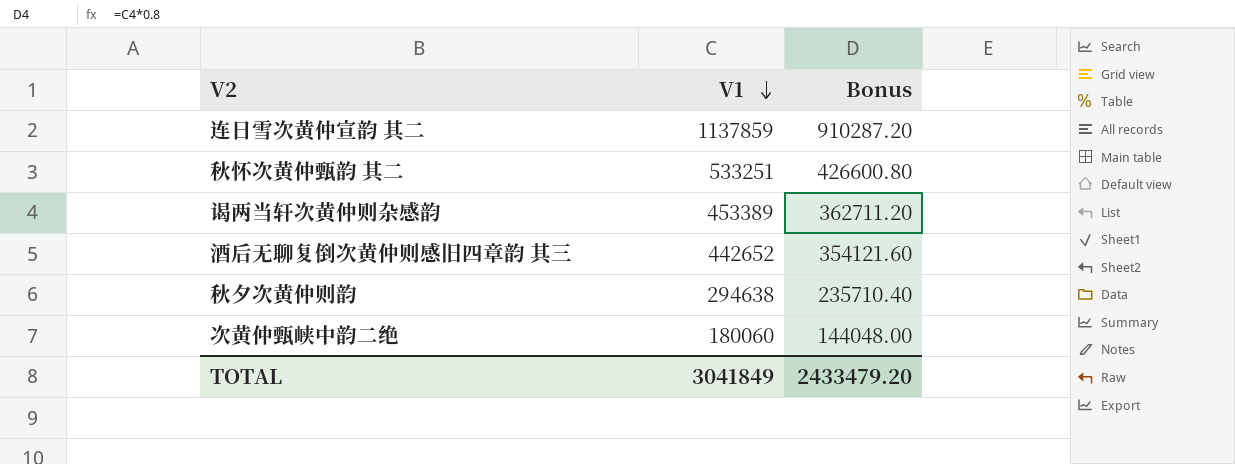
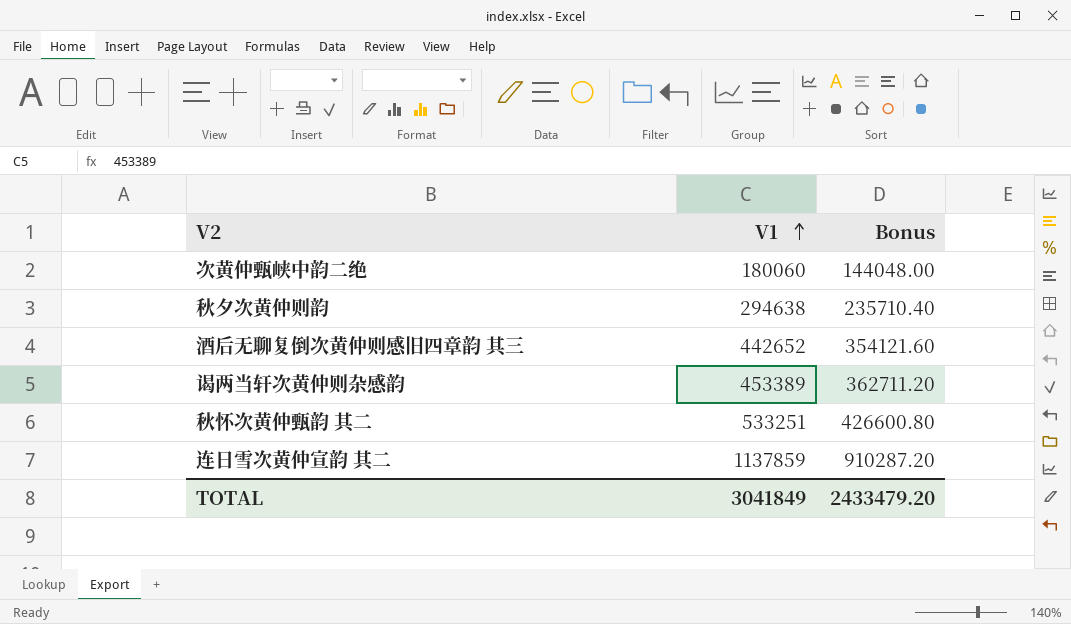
row order: V1 descending -> V1 ascending

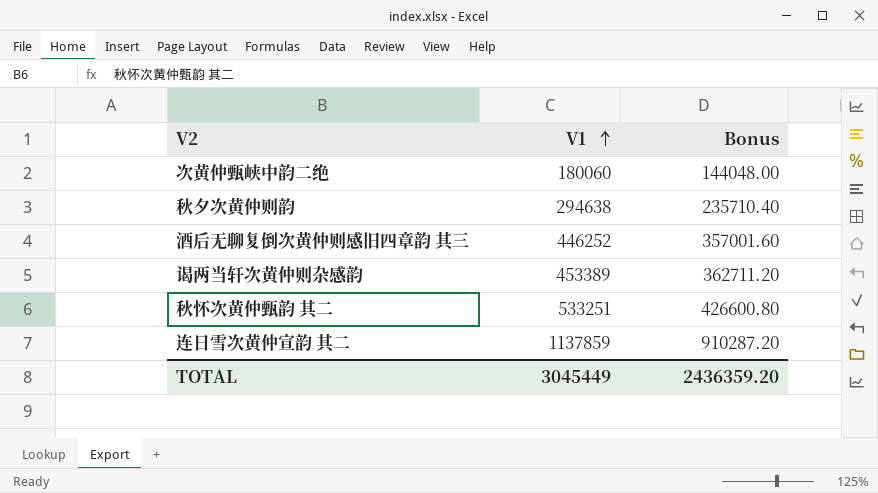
酒后无聊复倒次黄仲则感旧四章韵 其三 | V1: 442652 -> 446252
酒后无聊复倒次黄仲则感旧四章韵 其三 | Bonus: 354121.60 -> 357001.60
TOTAL | V1: 3041849 -> 3045449
TOTAL | Bonus: 2433479.20 -> 2436359.20

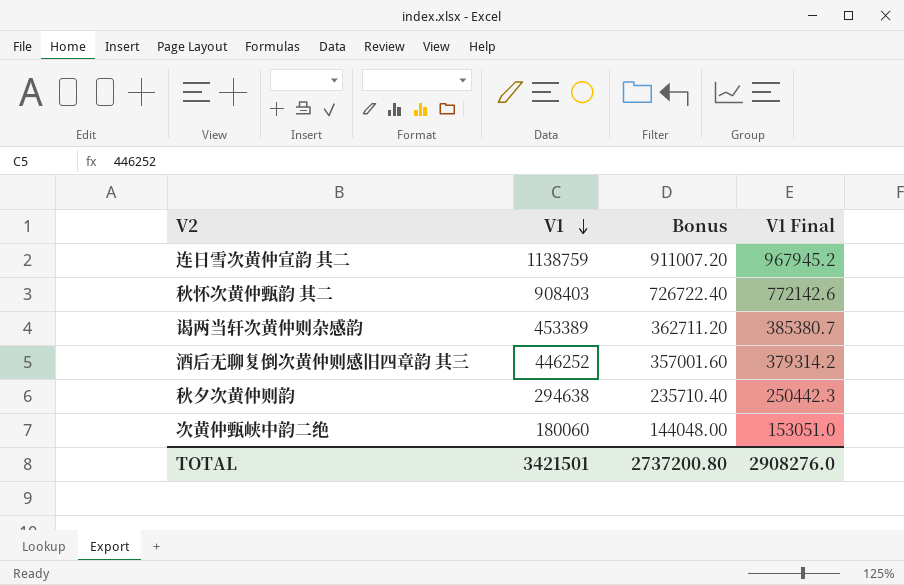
row order: V1 ascending -> V1 descending
column V1 Final | formula: none -> [V1] * 0.85
连日雪次黄仲宣韵 其二 | V1: 1137859 -> 1138759
连日雪次黄仲宣韵 其二 | Bonus: 910287.20 -> 911007.20
秋怀次黄仲甄韵 其二 | V1: 533251 -> 908403
秋怀次黄仲甄韵 其二 | Bonus: 426600.80 -> 726722.40
TOTAL | V1: 3045449 -> 3421501
TOTAL | Bonus: 2436359.20 -> 2737200.80

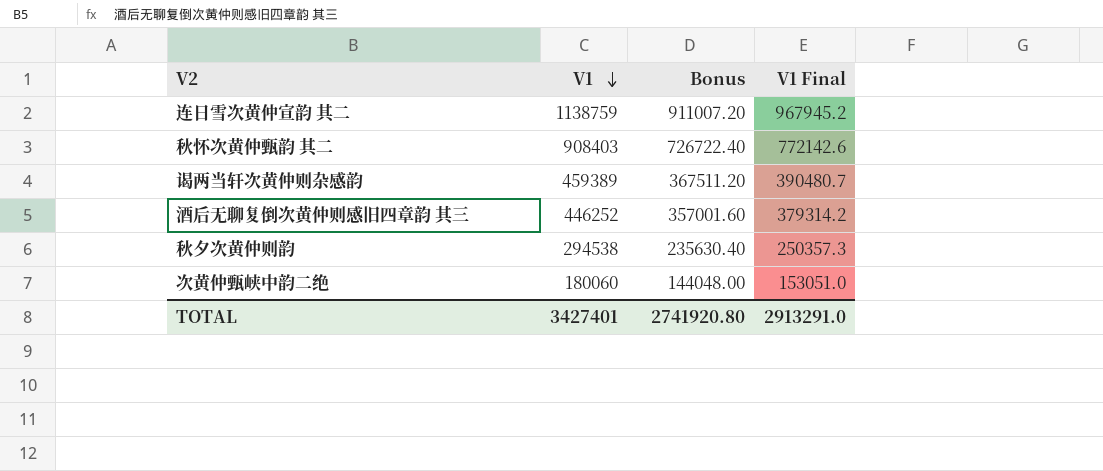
谒两当轩次黄仲则杂感韵 | V1: 453389 -> 459389
谒两当轩次黄仲则杂感韵 | Bonus: 362711.20 -> 367511.20
谒两当轩次黄仲则杂感韵 | V1 Final: 385380.7 -> 390480.7
秋夕次黄仲则韵 | V1: 294638 -> 294538
秋夕次黄仲则韵 | Bonus: 235710.40 -> 235630.40
秋夕次黄仲则韵 | V1 Final: 250442.3 -> 250357.3
TOTAL | V1: 3421501 -> 3427401
TOTAL | Bonus: 2737200.80 -> 2741920.80
TOTAL | V1 Final: 2908276.0 -> 2913291.0

